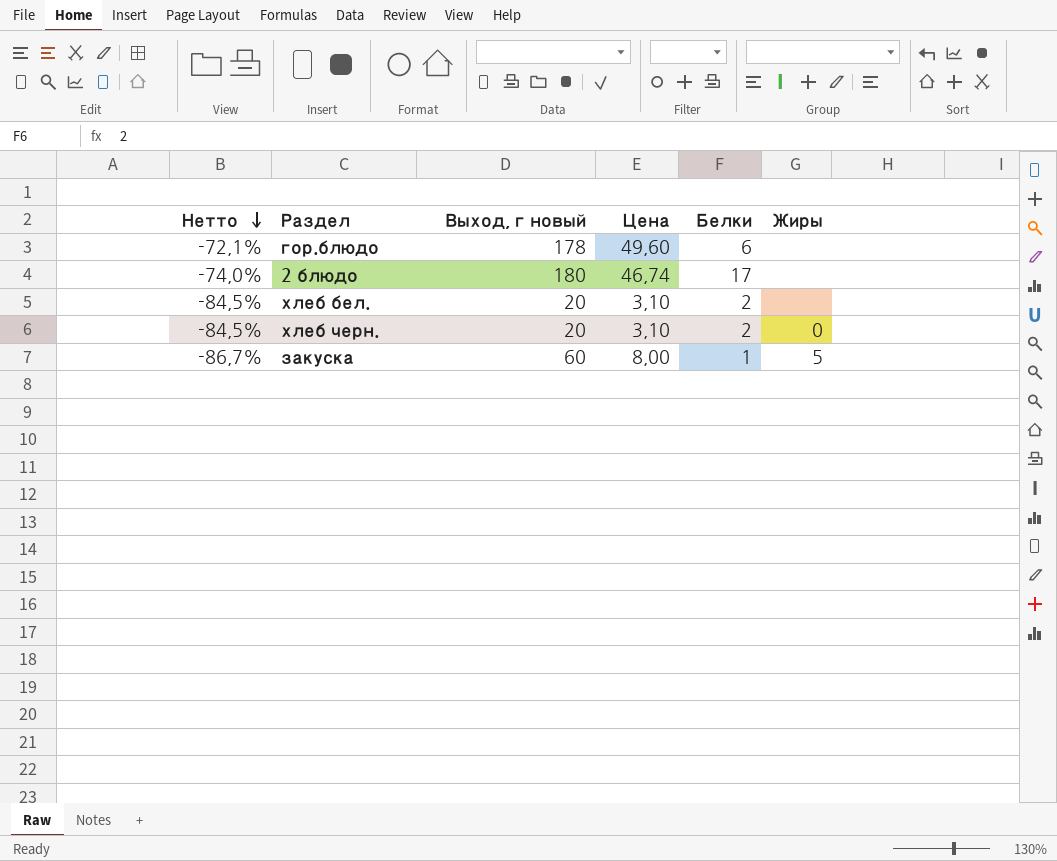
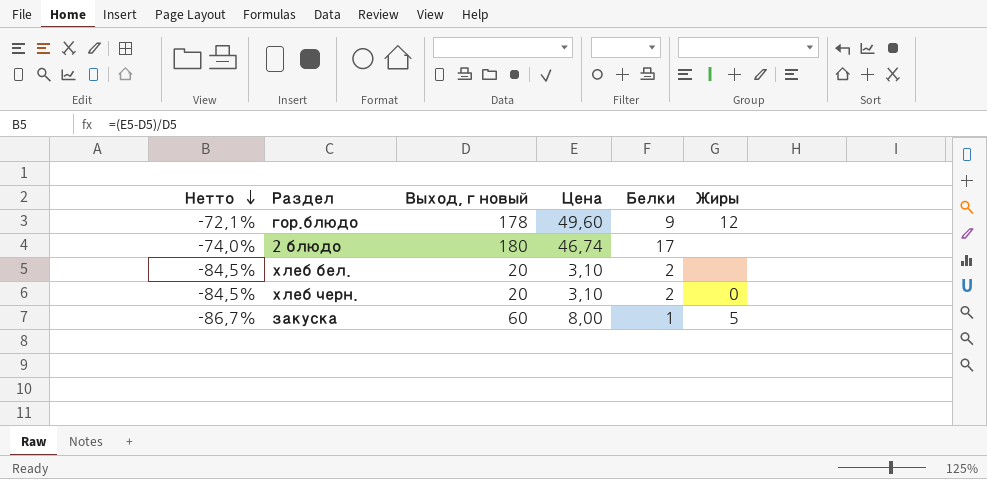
гор.блюдо | Белки: 6 -> 9
гор.блюдо | Жиры: none -> 12

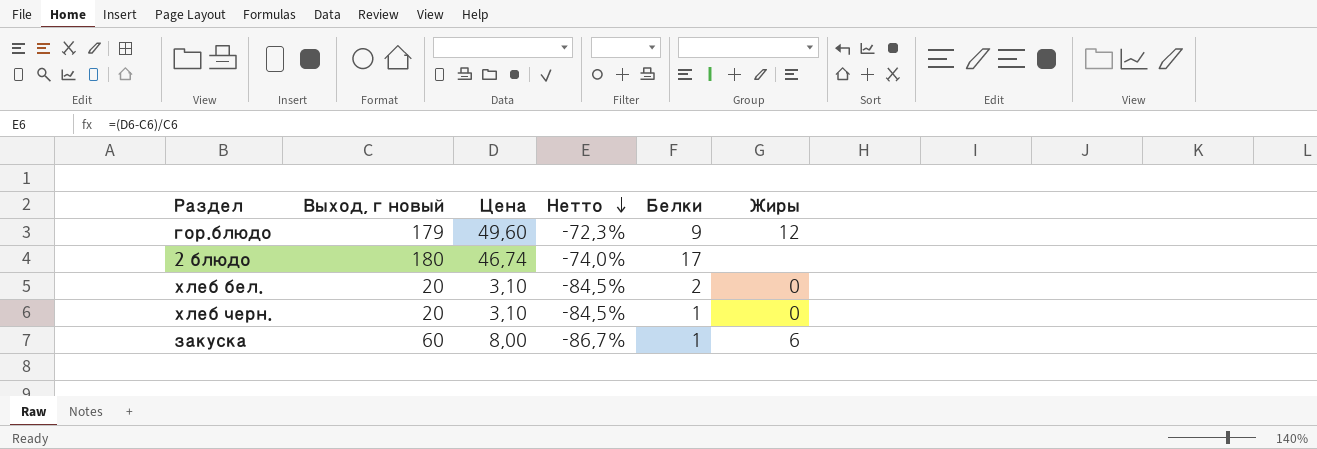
column Нетто | position: 1 -> 4
гор.блюдо | Выход, г новый: 178 -> 179
гор.блюдо | Нетто: -72,1% -> -72,3%
хлеб бел. | Жиры: none -> 0
хлеб черн. | Белки: 2 -> 1
закуска | Жиры: 5 -> 6

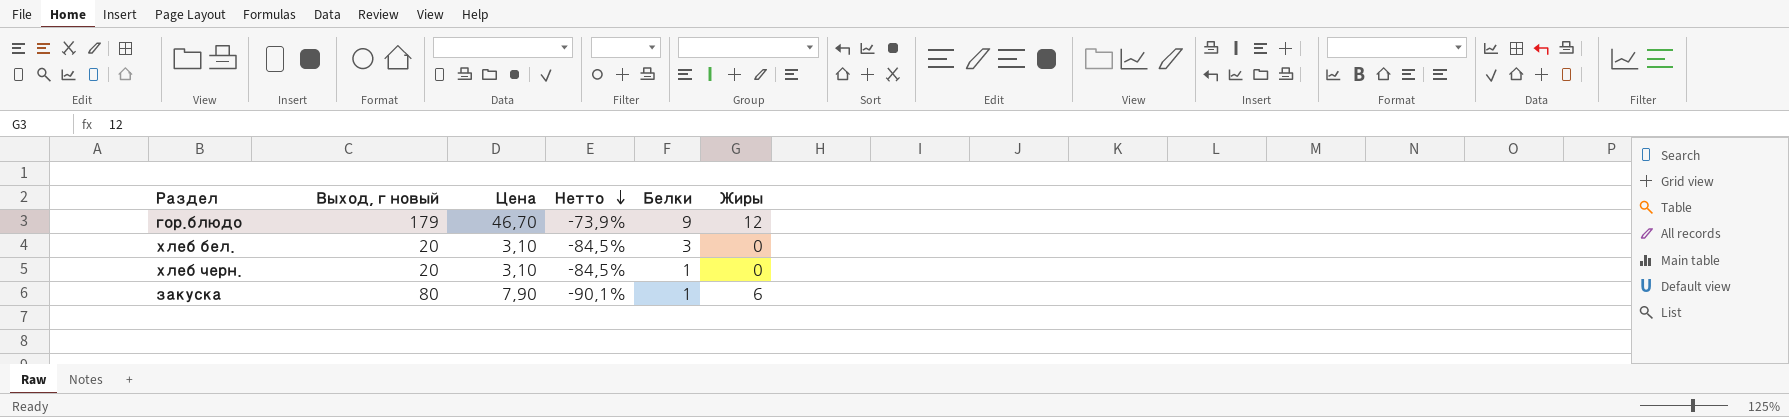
row 2 блюдо: 180 | 46,74 | -74,0% | 17 | none -> none
гор.блюдо | Цена: 49,60 -> 46,70
гор.блюдо | Нетто: -72,3% -> -73,9%
хлеб бел. | Белки: 2 -> 3
закуска | Выход, г новый: 60 -> 80
закуска | Цена: 8,00 -> 7,90
закуска | Нетто: -86,7% -> -90,1%

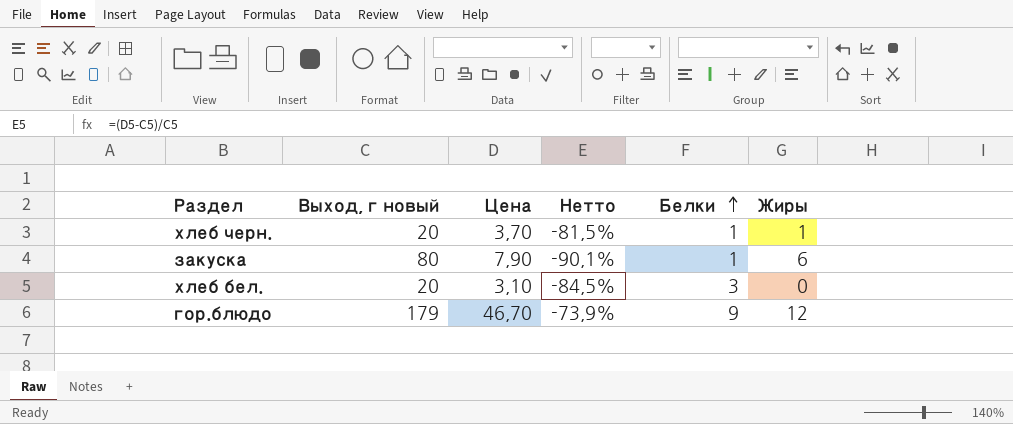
row order: Нетто descending -> Белки ascending
хлеб черн. | Цена: 3,10 -> 3,70
хлеб черн. | Нетто: -84,5% -> -81,5%
хлеб черн. | Жиры: 0 -> 1

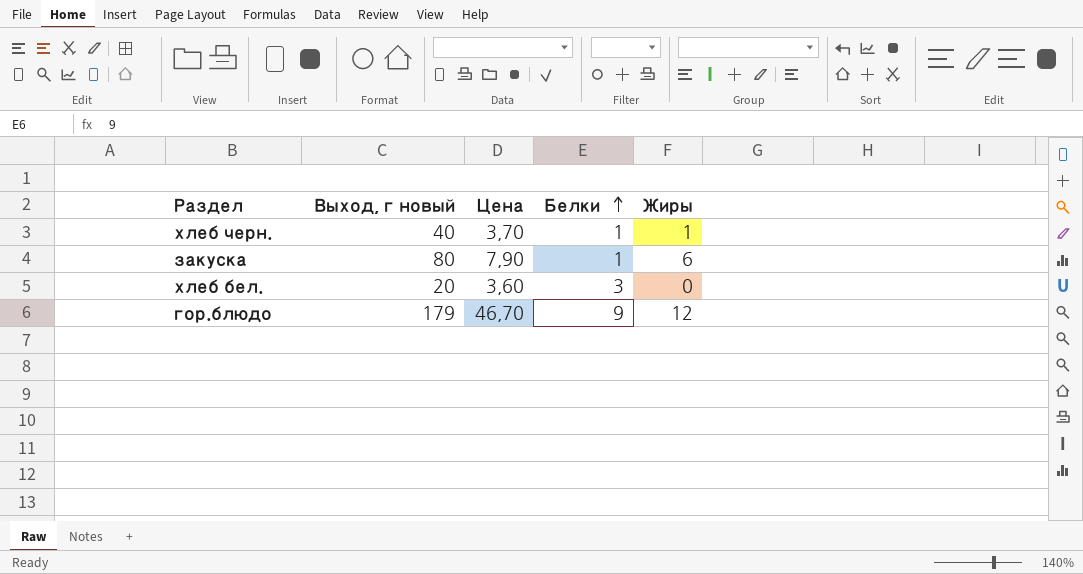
column Нетто | formula: ([Цена] - [Выход, г новый]) / [Выход, г новый] -> none
хлеб черн. | Выход, г новый: 20 -> 40
хлеб бел. | Цена: 3,10 -> 3,60

